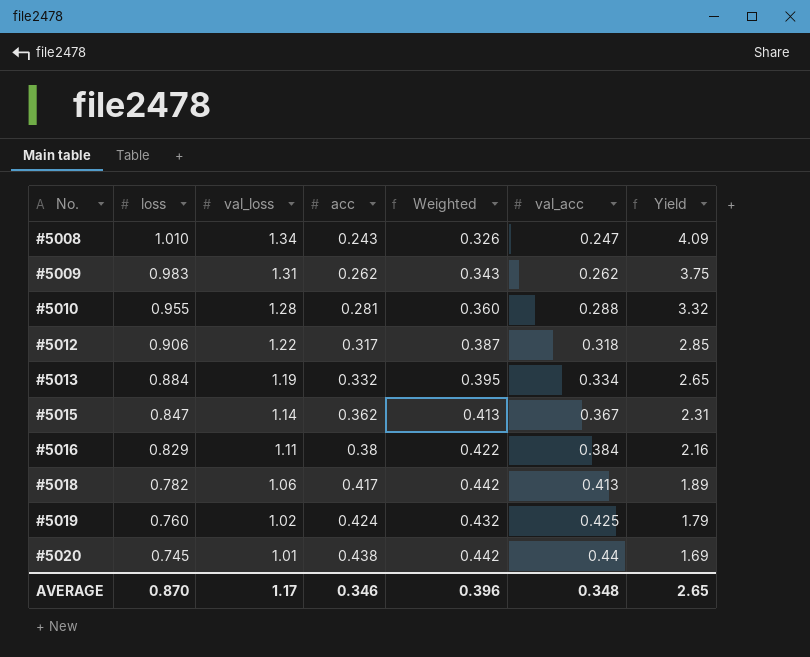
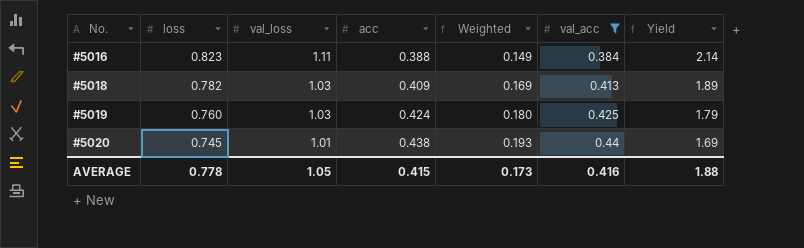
filter: none -> val_acc >= 0.384
column Weighted | formula: [val_loss] * [acc] -> [acc] * [val_acc]
#5016 | loss: 0.829 -> 0.823
#5016 | acc: 0.38 -> 0.388
#5016 | Yield: 2.16 -> 2.14
#5018 | val_loss: 1.06 -> 1.03
#5018 | acc: 0.417 -> 0.409
#5019 | val_loss: 1.02 -> 1.03
AVERAGE | loss: 0.870 -> 0.778
AVERAGE | val_loss: 1.17 -> 1.05
AVERAGE | acc: 0.346 -> 0.415
AVERAGE | Weighted: 0.396 -> 0.173
AVERAGE | val_acc: 0.348 -> 0.416
AVERAGE | Yield: 2.65 -> 1.88

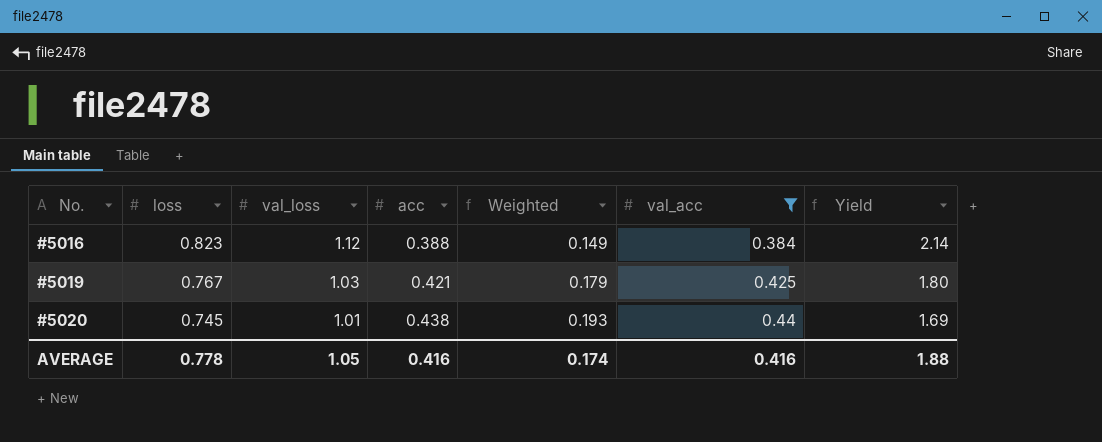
row #5018: 0.782 | 1.03 | 0.409 | 0.169 | 0.413 | 1.89 -> none
#5016 | val_loss: 1.11 -> 1.12
#5019 | loss: 0.760 -> 0.767
#5019 | acc: 0.424 -> 0.421
#5019 | Weighted: 0.180 -> 0.179
#5019 | Yield: 1.79 -> 1.80
AVERAGE | acc: 0.415 -> 0.416
AVERAGE | Weighted: 0.173 -> 0.174

